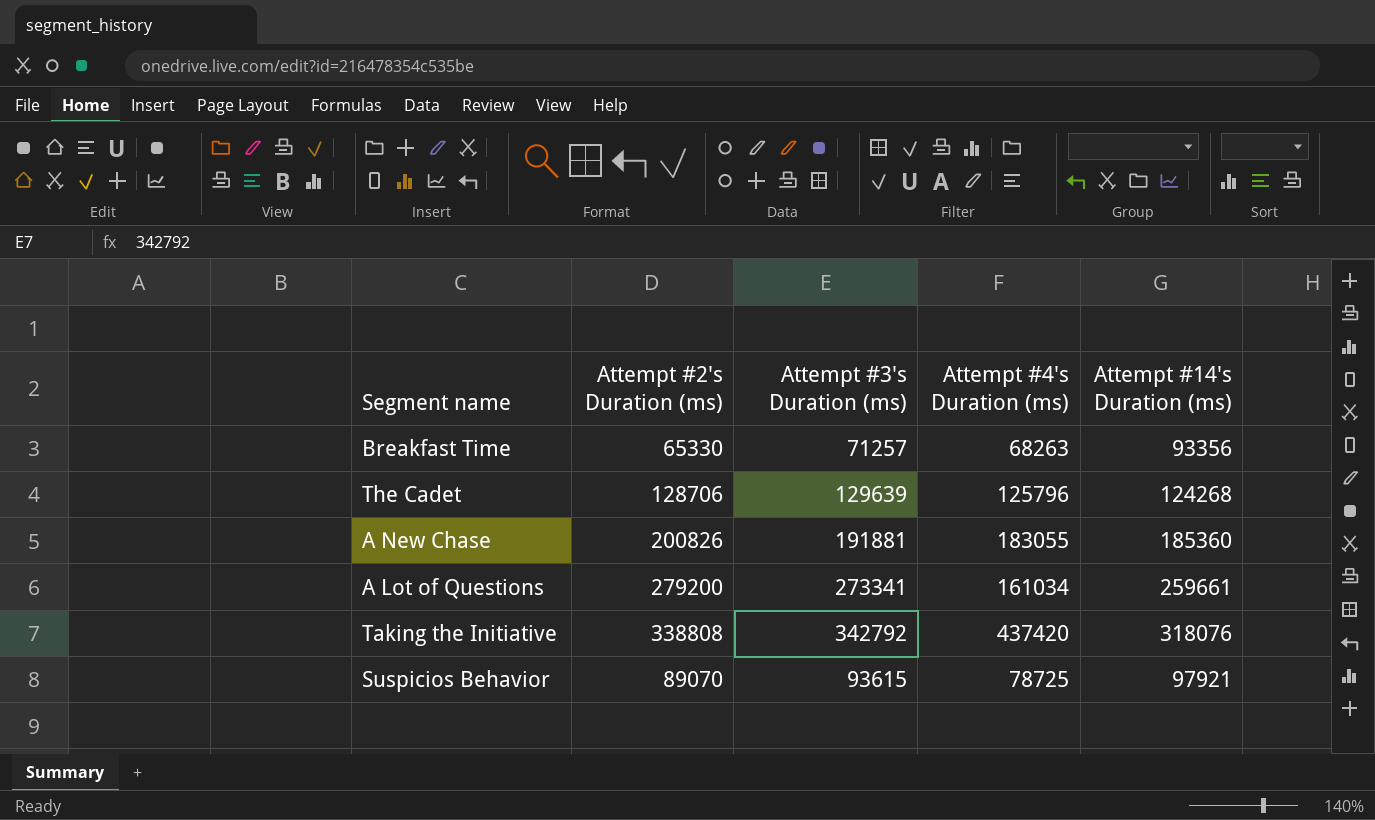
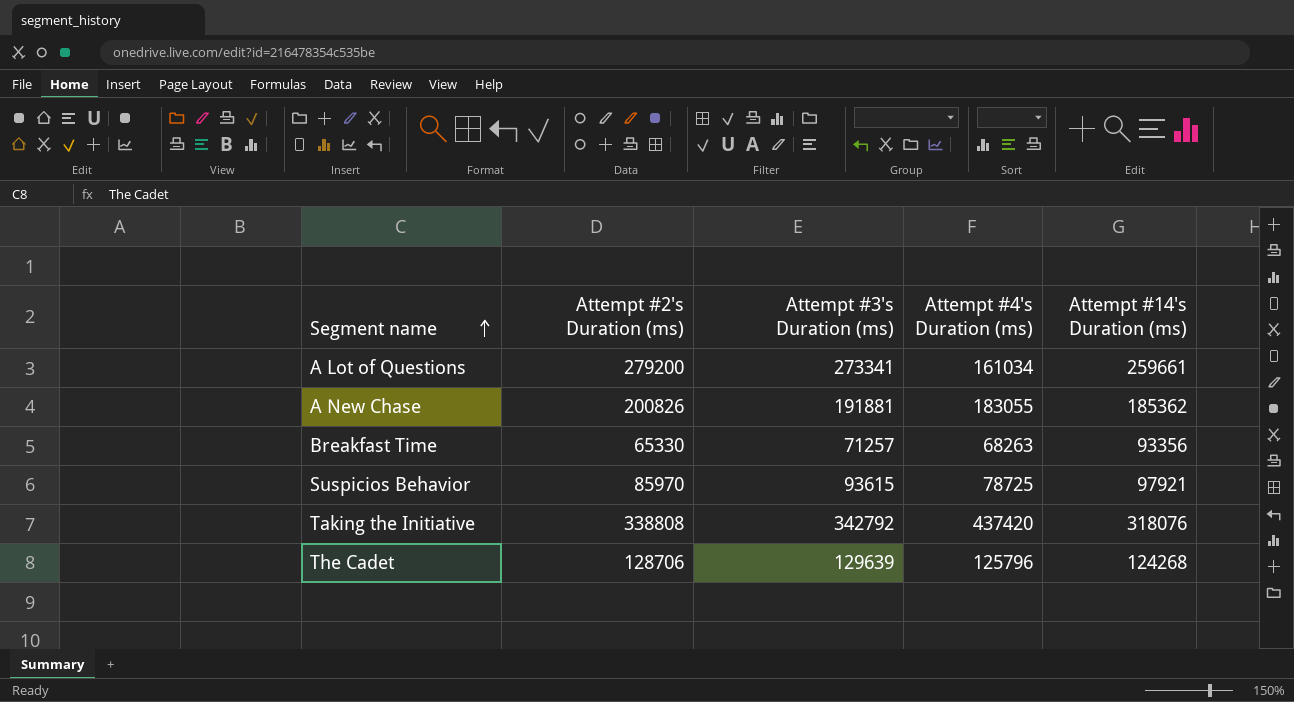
row order: none -> Segment name ascending
A New Chase | Attempt #14's Duration (ms): 185360 -> 185362
Suspicios Behavior | Attempt #2's Duration (ms): 89070 -> 85970

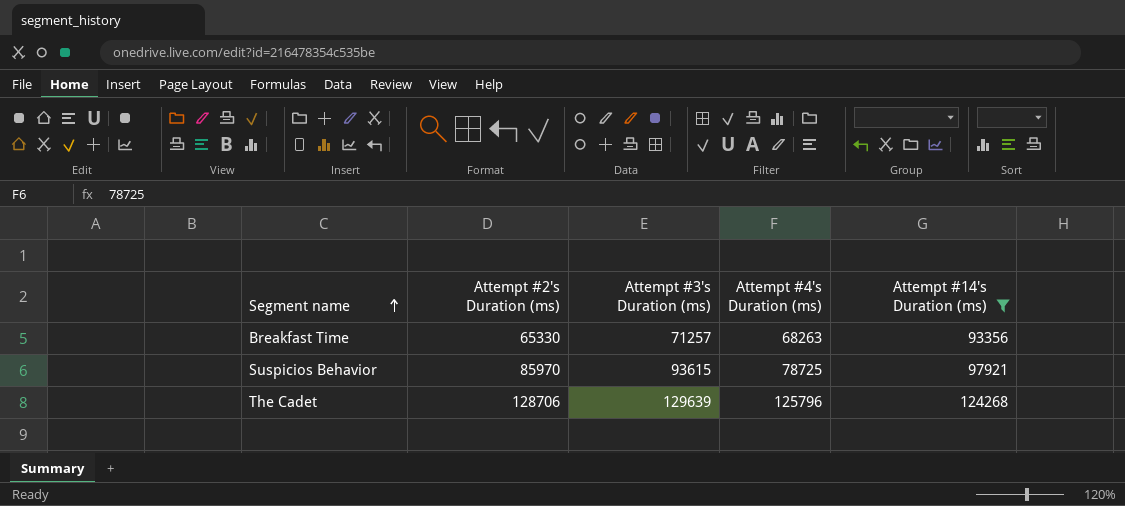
filter: none -> Attempt #14's Duration (ms) <= 124268

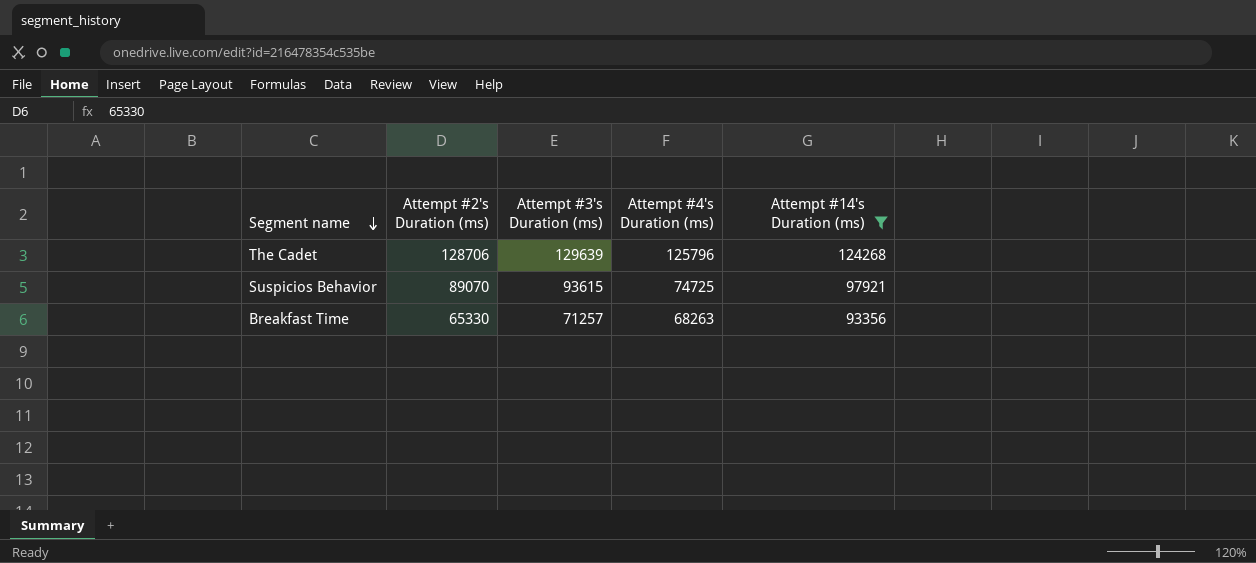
row order: Segment name ascending -> Segment name descending
Suspicios Behavior | Attempt #2's Duration (ms): 85970 -> 89070
Suspicios Behavior | Attempt #4's Duration (ms): 78725 -> 74725

